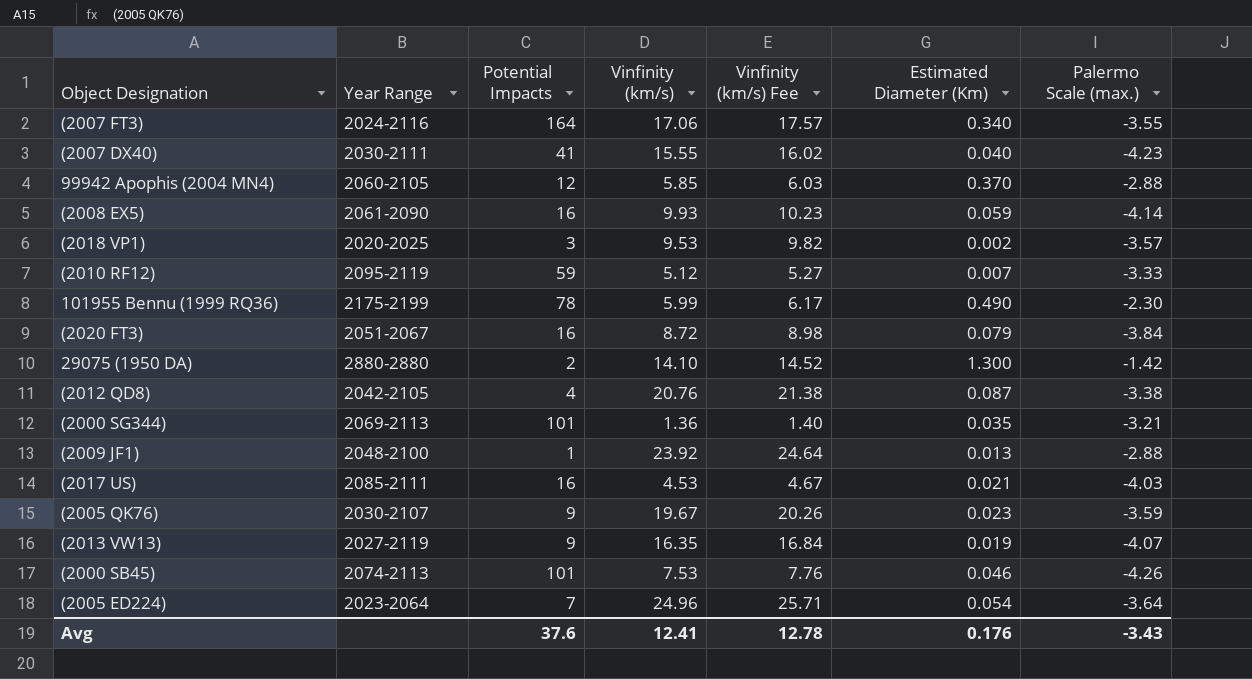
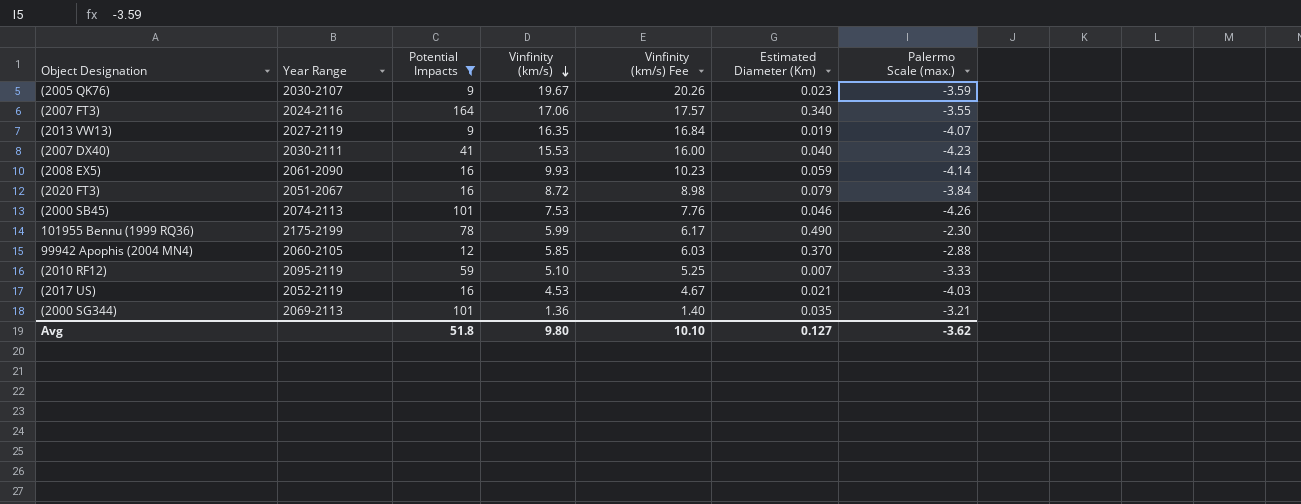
filter: none -> Potential Impacts >= 9
row order: none -> Vinfinity (km/s) descending
(2007 DX40) | Vinfinity (km/s): 15.55 -> 15.53
(2007 DX40) | Vinfinity (km/s) Fee: 16.02 -> 16.00
(2010 RF12) | Vinfinity (km/s): 5.12 -> 5.10
(2010 RF12) | Vinfinity (km/s) Fee: 5.27 -> 5.25
(2017 US) | Year Range: 2085-2111 -> 2052-2119
Avg | Potential Impacts: 37.6 -> 51.8
Avg | Vinfinity (km/s): 12.41 -> 9.80
Avg | Vinfinity (km/s) Fee: 12.78 -> 10.10
Avg | Estimated Diameter (Km): 0.176 -> 0.127
Avg | Palermo Scale (max.): -3.43 -> -3.62

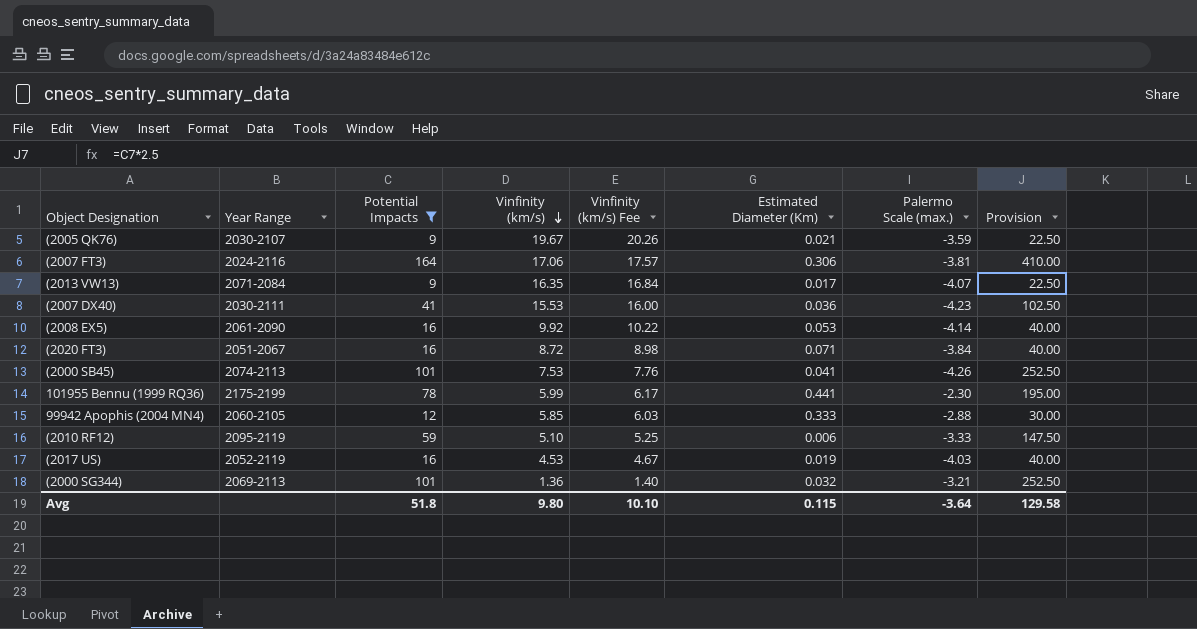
column Provision | formula: none -> [Potential Impacts] * 2.5
(2005 QK76) | Estimated Diameter (Km): 0.023 -> 0.021
(2007 FT3) | Estimated Diameter (Km): 0.340 -> 0.306
(2007 FT3) | Palermo Scale (max.): -3.55 -> -3.81
(2013 VW13) | Year Range: 2027-2119 -> 2071-2084
(2013 VW13) | Estimated Diameter (Km): 0.019 -> 0.017
(2007 DX40) | Estimated Diameter (Km): 0.040 -> 0.036
(2008 EX5) | Vinfinity (km/s): 9.93 -> 9.92
(2008 EX5) | Vinfinity (km/s) Fee: 10.23 -> 10.22
(2008 EX5) | Estimated Diameter (Km): 0.059 -> 0.053
(2020 FT3) | Estimated Diameter (Km): 0.079 -> 0.071
(2000 SB45) | Estimated Diameter (Km): 0.046 -> 0.041
101955 Bennu (1999 RQ36) | Estimated Diameter (Km): 0.490 -> 0.441
99942 Apophis (2004 MN4) | Estimated Diameter (Km): 0.370 -> 0.333
(2010 RF12) | Estimated Diameter (Km): 0.007 -> 0.006
(2017 US) | Estimated Diameter (Km): 0.021 -> 0.019
(2000 SG344) | Estimated Diameter (Km): 0.035 -> 0.032
Avg | Estimated Diameter (Km): 0.127 -> 0.115
Avg | Palermo Scale (max.): -3.62 -> -3.64

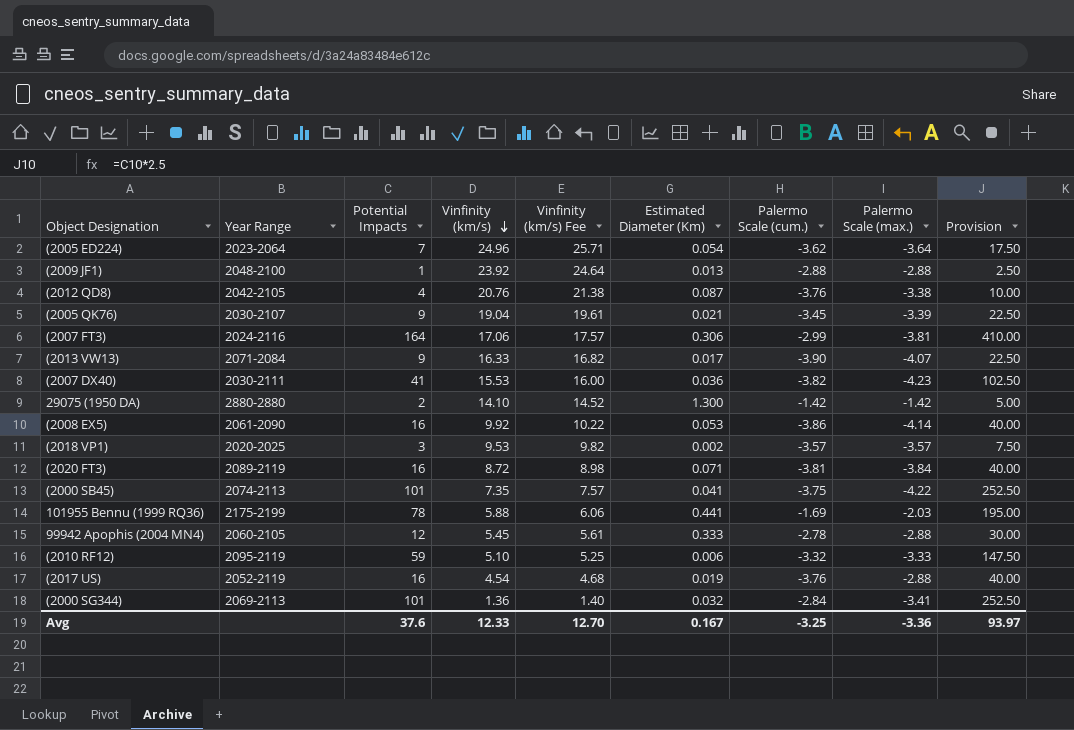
filter: Potential Impacts >= 9 -> none
column Palermo Scale (cum.) | position: none -> 7
(2005 QK76) | Vinfinity (km/s): 19.67 -> 19.04
(2005 QK76) | Vinfinity (km/s) Fee: 20.26 -> 19.61
(2005 QK76) | Palermo Scale (max.): -3.59 -> -3.39
(2013 VW13) | Vinfinity (km/s): 16.35 -> 16.33
(2013 VW13) | Vinfinity (km/s) Fee: 16.84 -> 16.82
(2020 FT3) | Year Range: 2051-2067 -> 2089-2119
(2000 SB45) | Vinfinity (km/s): 7.53 -> 7.35
(2000 SB45) | Vinfinity (km/s) Fee: 7.76 -> 7.57
(2000 SB45) | Palermo Scale (max.): -4.26 -> -4.22
101955 Bennu (1999 RQ36) | Vinfinity (km/s): 5.99 -> 5.88
101955 Bennu (1999 RQ36) | Vinfinity (km/s) Fee: 6.17 -> 6.06
101955 Bennu (1999 RQ36) | Palermo Scale (max.): -2.30 -> -2.03
99942 Apophis (2004 MN4) | Vinfinity (km/s): 5.85 -> 5.45
99942 Apophis (2004 MN4) | Vinfinity (km/s) Fee: 6.03 -> 5.61
(2017 US) | Vinfinity (km/s): 4.53 -> 4.54
(2017 US) | Vinfinity (km/s) Fee: 4.67 -> 4.68
(2017 US) | Palermo Scale (max.): -4.03 -> -2.88
(2000 SG344) | Palermo Scale (max.): -3.21 -> -3.41
Avg | Potential Impacts: 51.8 -> 37.6
Avg | Vinfinity (km/s): 9.80 -> 12.33
Avg | Vinfinity (km/s) Fee: 10.10 -> 12.70
Avg | Estimated Diameter (Km): 0.115 -> 0.167
Avg | Palermo Scale (max.): -3.64 -> -3.36
Avg | Provision: 129.58 -> 93.97

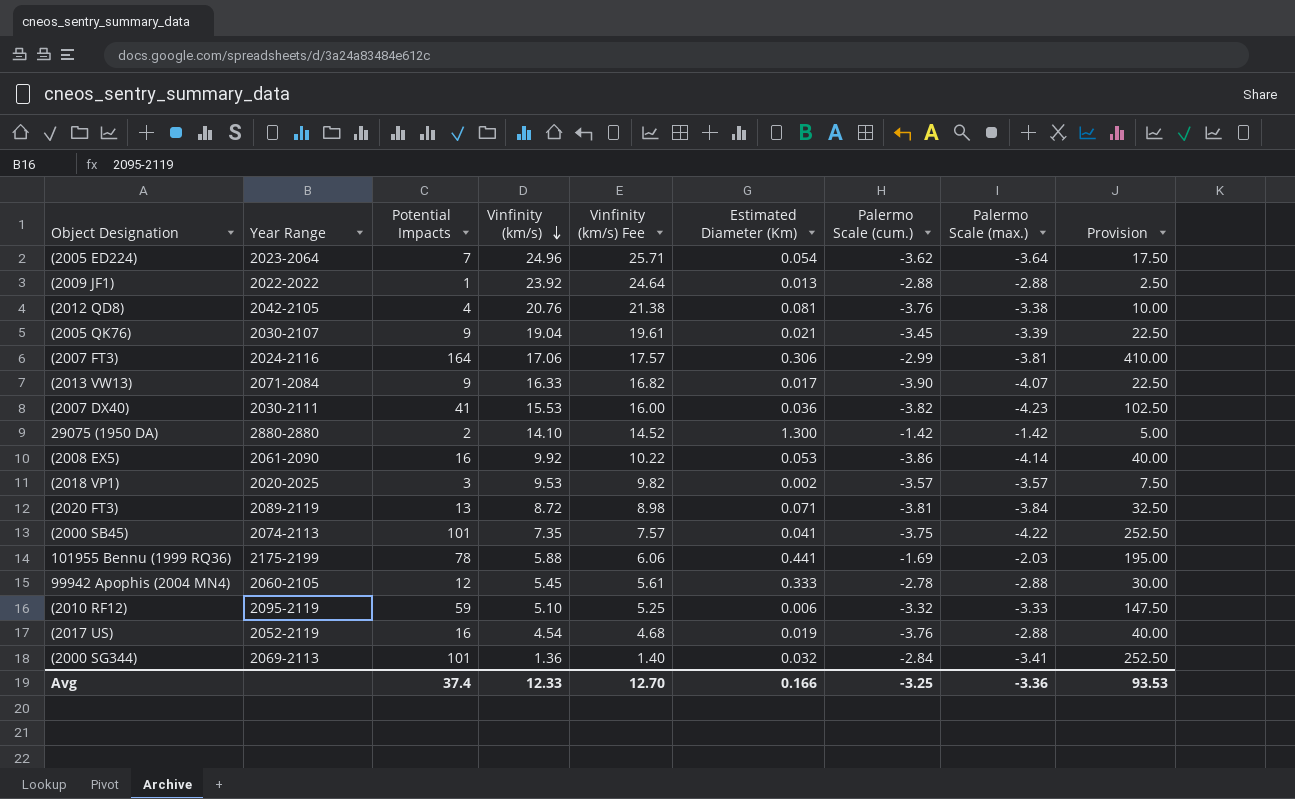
(2009 JF1) | Year Range: 2048-2100 -> 2022-2022
(2012 QD8) | Estimated Diameter (Km): 0.087 -> 0.081
(2020 FT3) | Potential Impacts: 16 -> 13
(2020 FT3) | Provision: 40.00 -> 32.50
Avg | Potential Impacts: 37.6 -> 37.4
Avg | Estimated Diameter (Km): 0.167 -> 0.166
Avg | Provision: 93.97 -> 93.53

